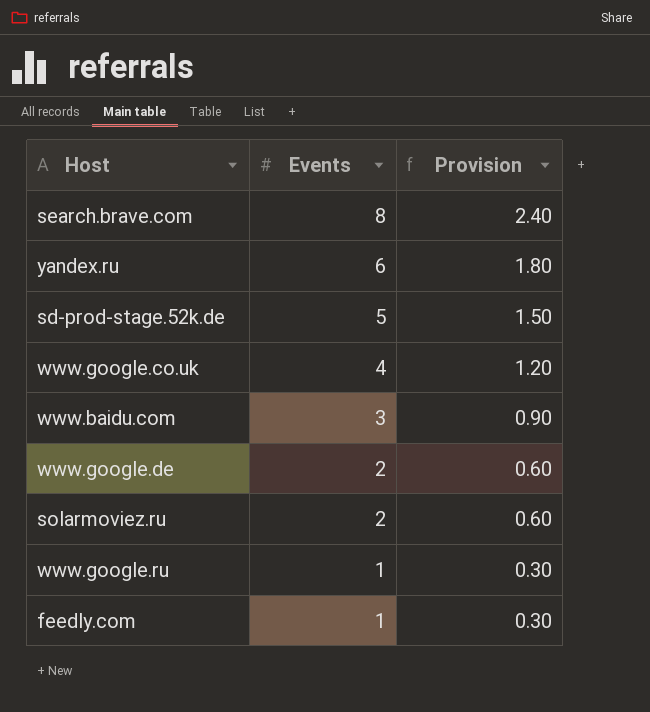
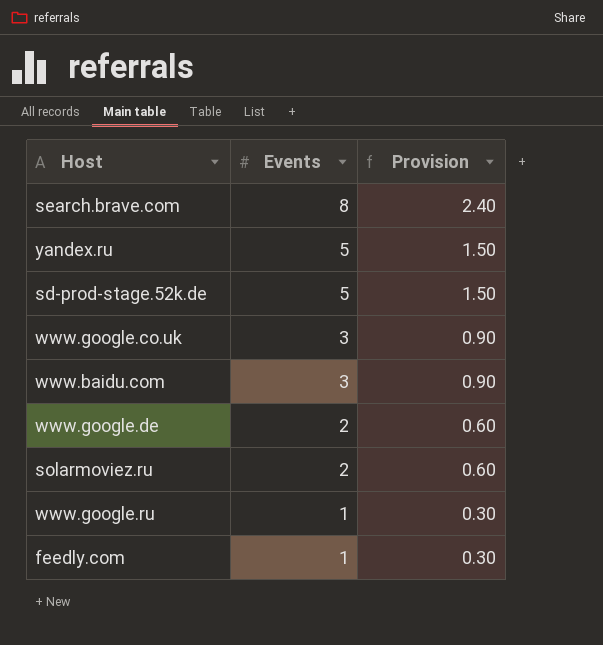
yandex.ru | Events: 6 -> 5
yandex.ru | Provision: 1.80 -> 1.50
www.google.co.uk | Events: 4 -> 3
www.google.co.uk | Provision: 1.20 -> 0.90

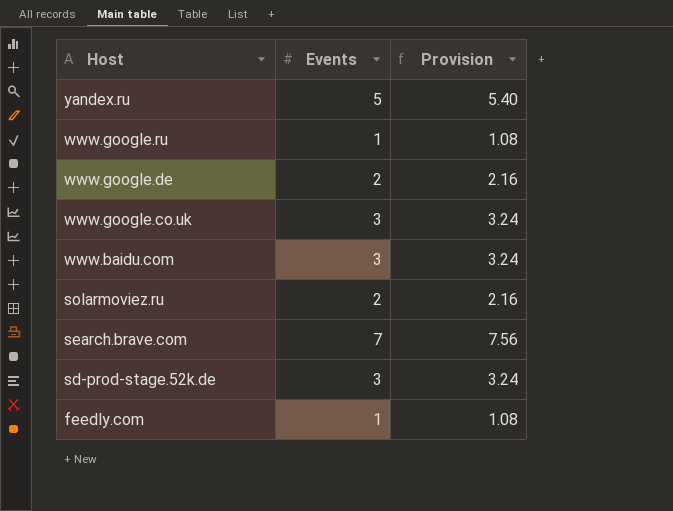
row order: Events descending -> Host descending
column Provision | formula: [Events] * 0.3 -> [Events] * 1.08
search.brave.com | Events: 8 -> 7
sd-prod-stage.52k.de | Events: 5 -> 3

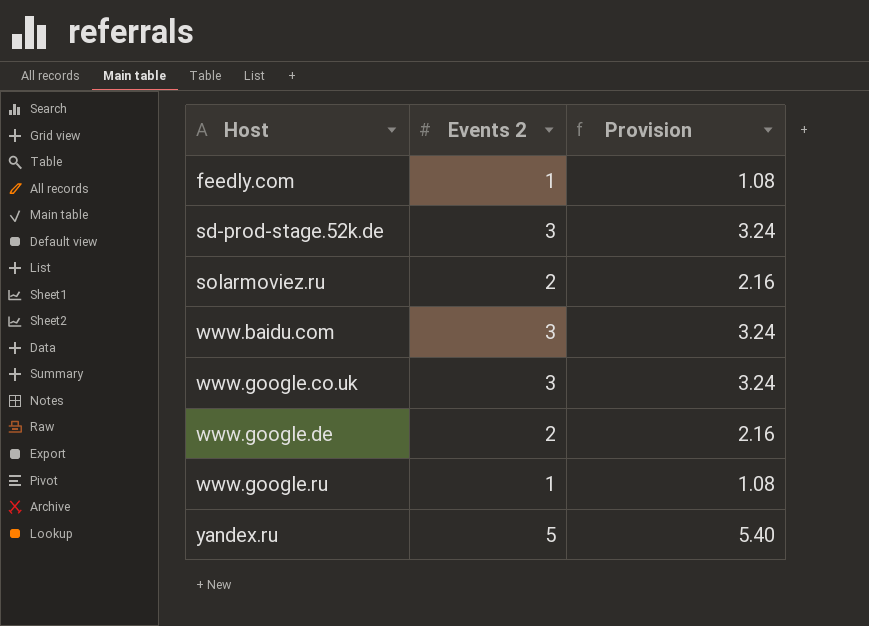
row order: Host descending -> Host ascending
column name: Events -> Events 2
row search.brave.com: 7 | 7.56 -> none

